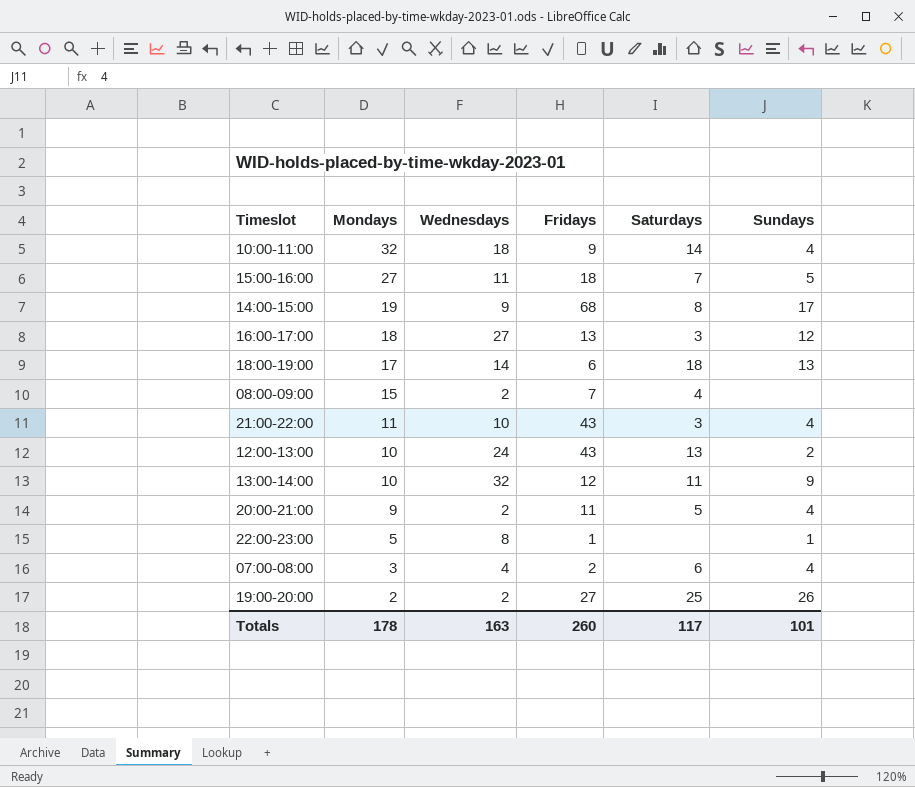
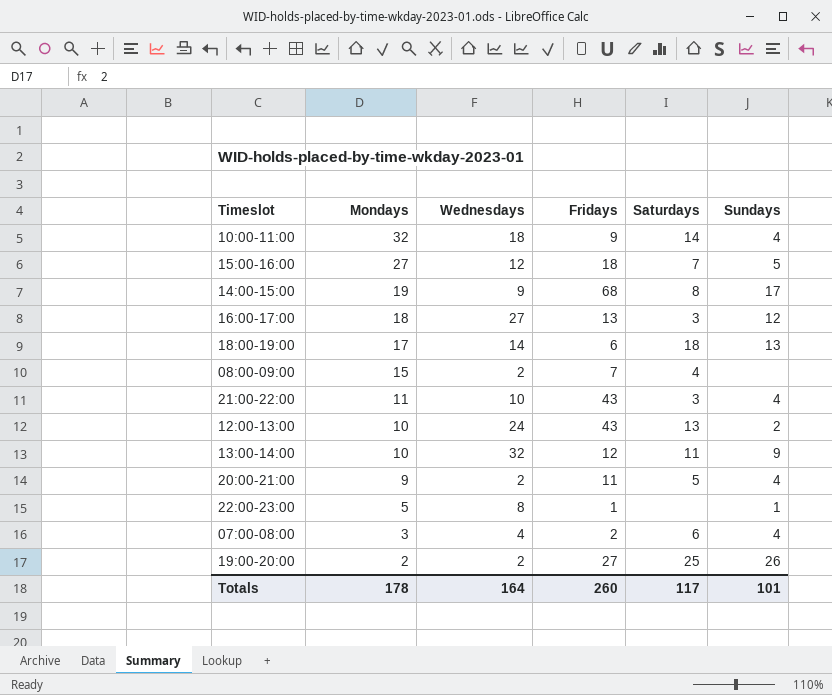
15:00-16:00 | Wednesdays: 11 -> 12
Totals | Wednesdays: 163 -> 164

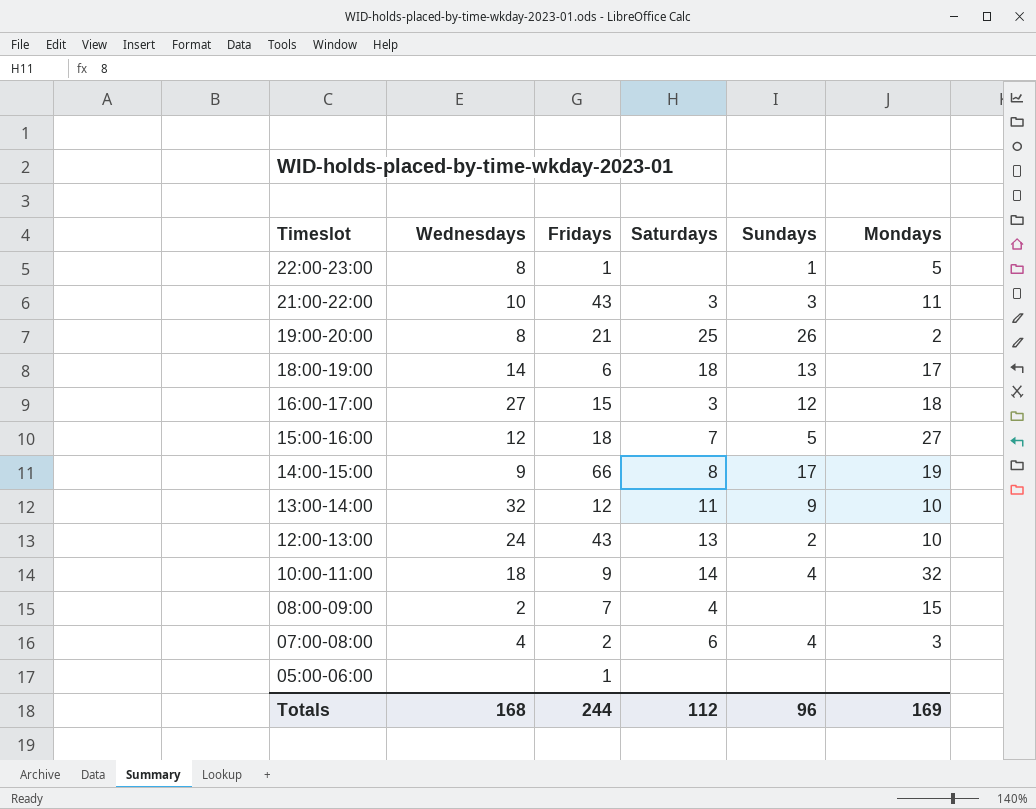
row order: Mondays descending -> Timeslot descending
column Mondays | position: 2 -> 6
row 20:00-21:00: 9 | 2 | 11 | 5 | 4 -> none
21:00-22:00 | Sundays: 4 -> 3
19:00-20:00 | Wednesdays: 2 -> 8
19:00-20:00 | Fridays: 27 -> 21
16:00-17:00 | Fridays: 13 -> 15
14:00-15:00 | Fridays: 68 -> 66
row 05:00-06:00: none -> none | 1 | none | none | none
Totals | Wednesdays: 164 -> 168
Totals | Fridays: 260 -> 244
Totals | Saturdays: 117 -> 112
Totals | Sundays: 101 -> 96
Totals | Mondays: 178 -> 169

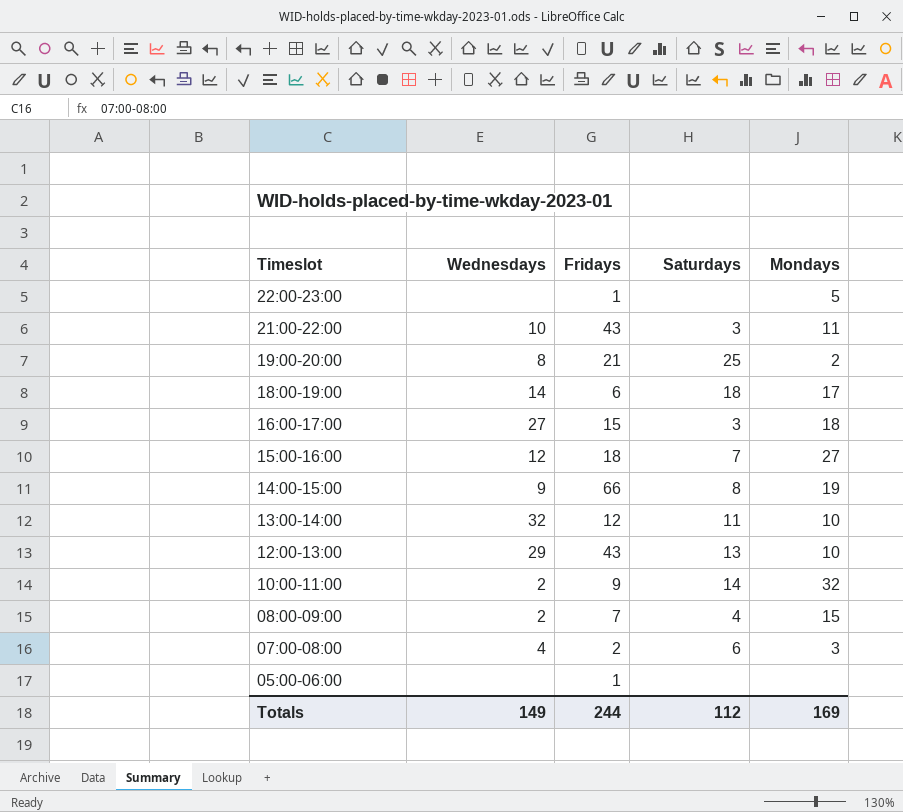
column Sundays | position: 5 -> none
22:00-23:00 | Wednesdays: 8 -> none
12:00-13:00 | Wednesdays: 24 -> 29
10:00-11:00 | Wednesdays: 18 -> 2
Totals | Wednesdays: 168 -> 149

